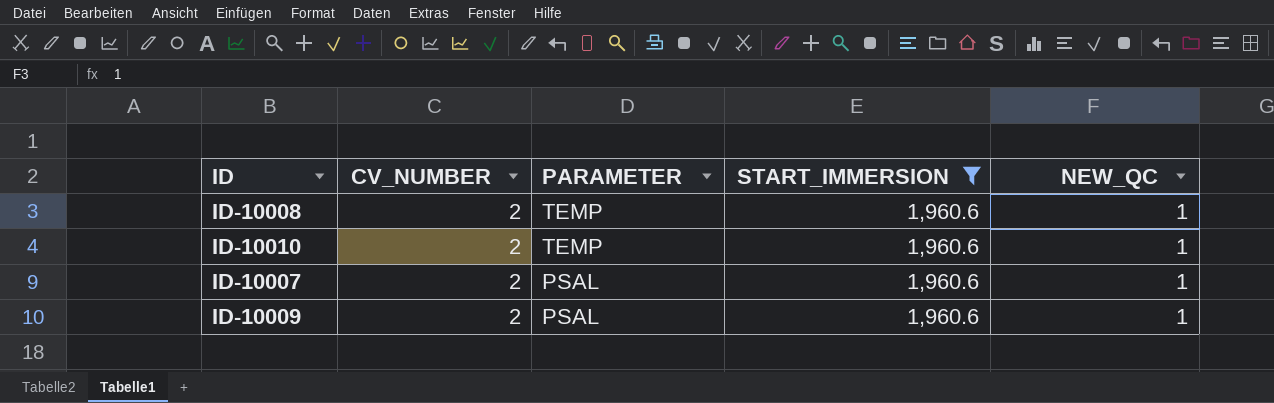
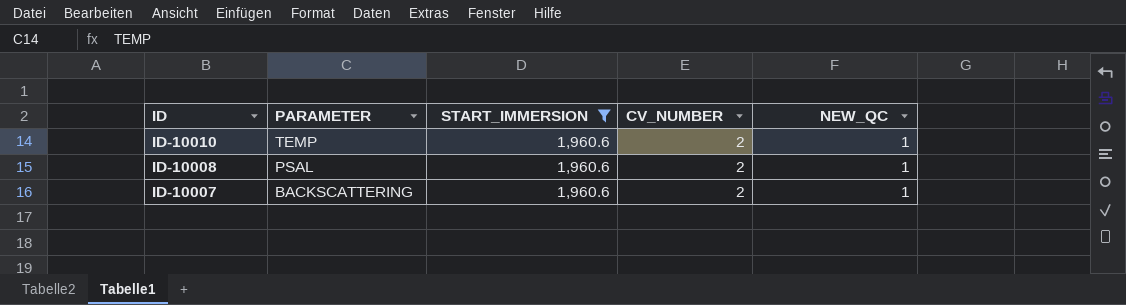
row order: PARAMETER descending -> ID descending
column CV_NUMBER | position: 2 -> 4
row ID-10009: 2 | PSAL | 1,960.6 | 1 -> none
ID-10008 | PARAMETER: TEMP -> PSAL
ID-10007 | PARAMETER: PSAL -> BACKSCATTERING

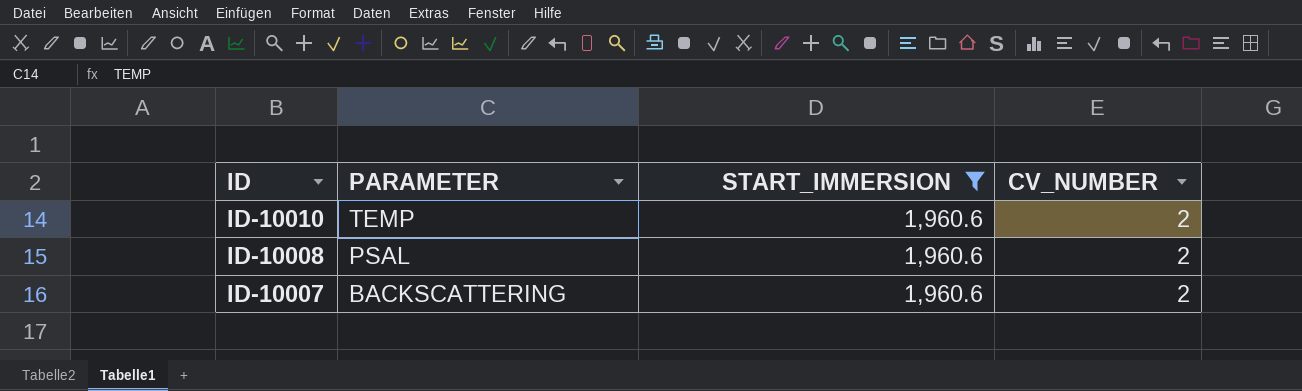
column NEW_QC | position: 5 -> none

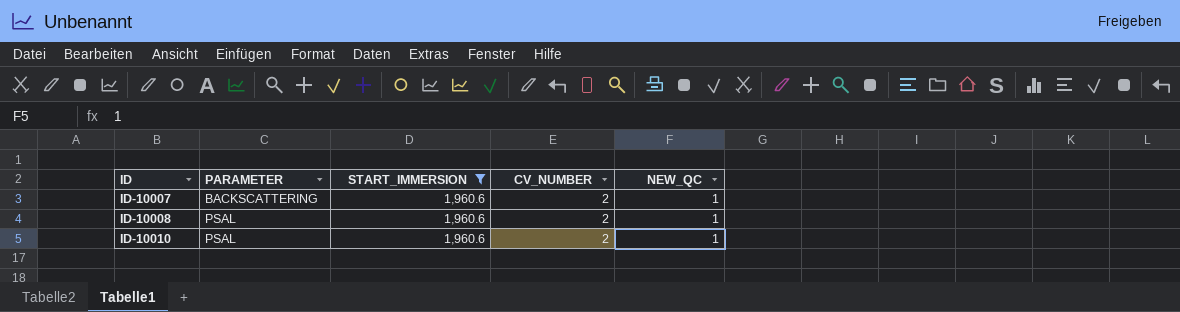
row order: ID descending -> ID ascending
column NEW_QC | position: none -> 5
ID-10010 | PARAMETER: TEMP -> PSAL

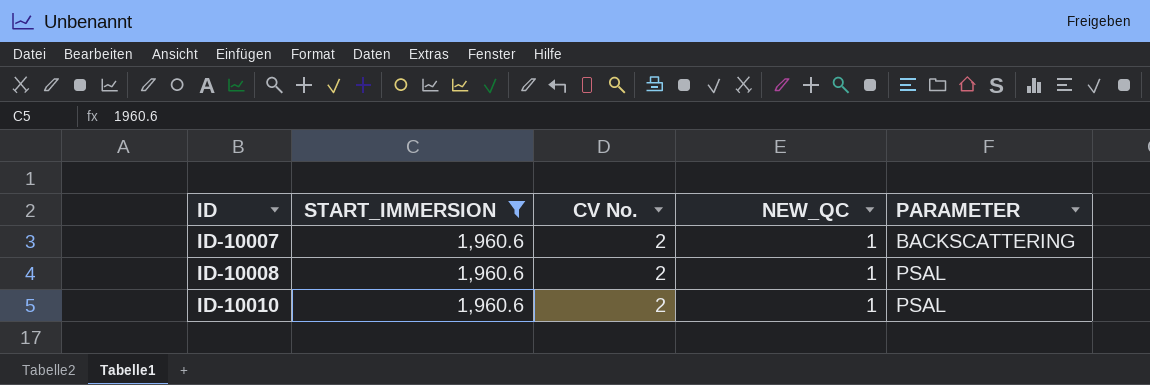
column name: CV_NUMBER -> CV No.
column PARAMETER | position: 2 -> 5

